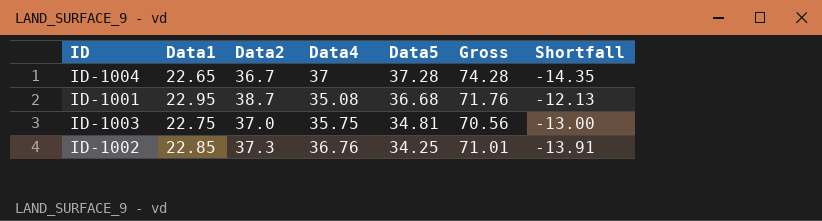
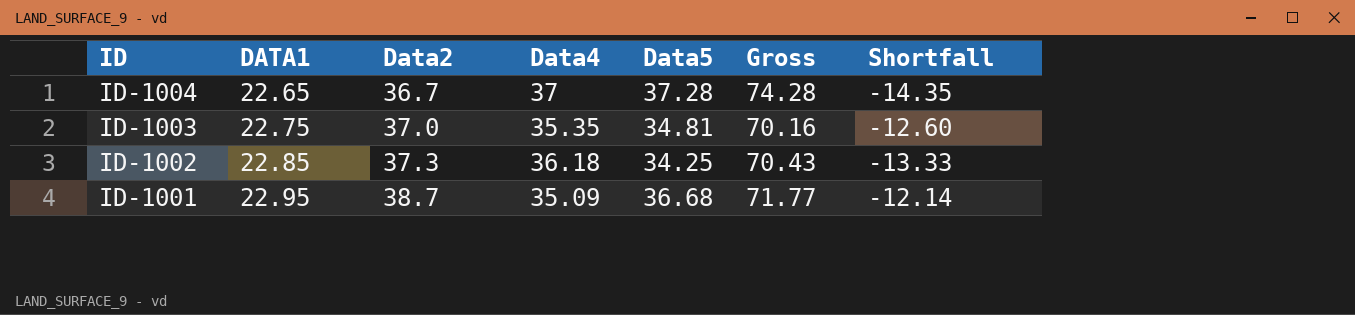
row order: Data5 descending -> ID descending
column name: Data1 -> DATA1
ID-1003 | Data4: 35.75 -> 35.35
ID-1003 | Gross: 70.56 -> 70.16
ID-1003 | Shortfall: -13.00 -> -12.60
ID-1002 | Data4: 36.76 -> 36.18
ID-1002 | Gross: 71.01 -> 70.43
ID-1002 | Shortfall: -13.91 -> -13.33
ID-1001 | Data4: 35.08 -> 35.09
ID-1001 | Gross: 71.76 -> 71.77
ID-1001 | Shortfall: -12.13 -> -12.14

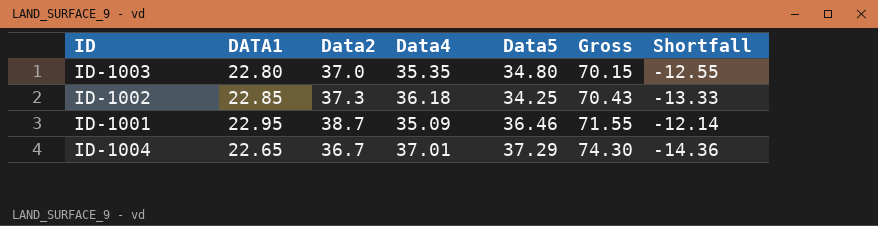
row order: ID descending -> Gross ascending
ID-1003 | DATA1: 22.75 -> 22.80
ID-1003 | Data5: 34.81 -> 34.80
ID-1003 | Gross: 70.16 -> 70.15
ID-1003 | Shortfall: -12.60 -> -12.55
ID-1001 | Data5: 36.68 -> 36.46
ID-1001 | Gross: 71.77 -> 71.55
ID-1004 | Data4: 37 -> 37.01
ID-1004 | Data5: 37.28 -> 37.29
ID-1004 | Gross: 74.28 -> 74.30
ID-1004 | Shortfall: -14.35 -> -14.36

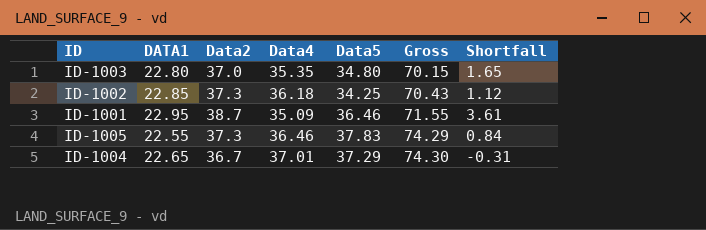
column Shortfall | formula: [DATA1] - [Data4] -> [Data2] - [Data4]
row ID-1005: none -> 22.55 | 37.3 | 36.46 | 37.83 | 74.29 | 0.84

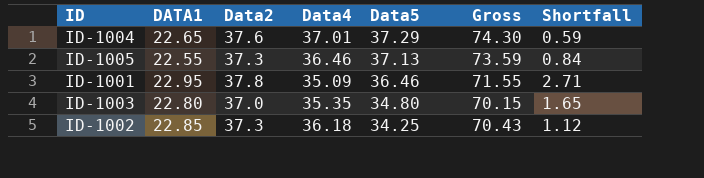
row order: Gross ascending -> Data5 descending
ID-1004 | Data2: 36.7 -> 37.6
ID-1004 | Shortfall: -0.31 -> 0.59
ID-1005 | Data5: 37.83 -> 37.13
ID-1005 | Gross: 74.29 -> 73.59
ID-1001 | Data2: 38.7 -> 37.8
ID-1001 | Shortfall: 3.61 -> 2.71

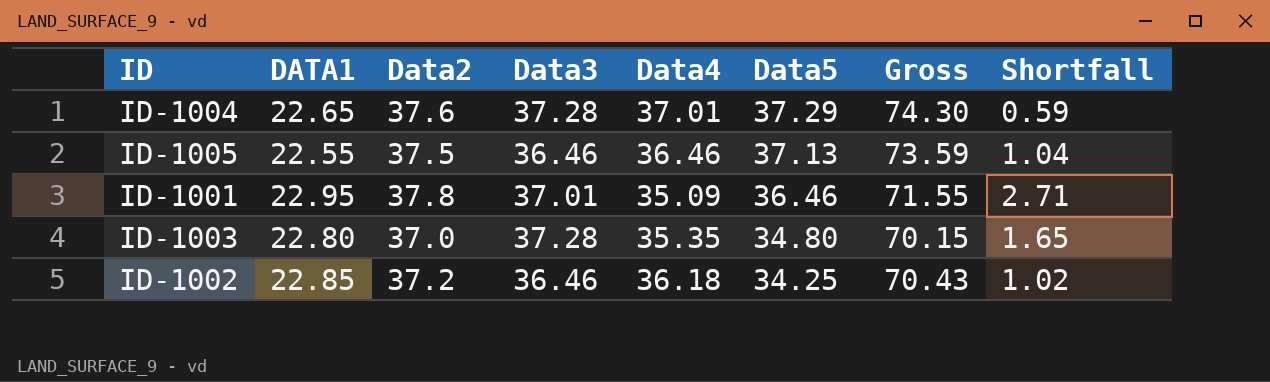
column Data3 | position: none -> 4
ID-1005 | Data2: 37.3 -> 37.5
ID-1005 | Shortfall: 0.84 -> 1.04
ID-1002 | Data2: 37.3 -> 37.2
ID-1002 | Shortfall: 1.12 -> 1.02

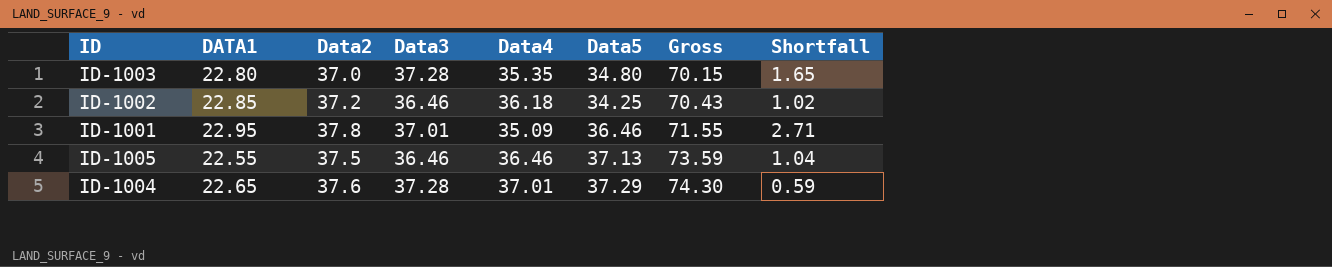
row order: Data5 descending -> Gross ascending

